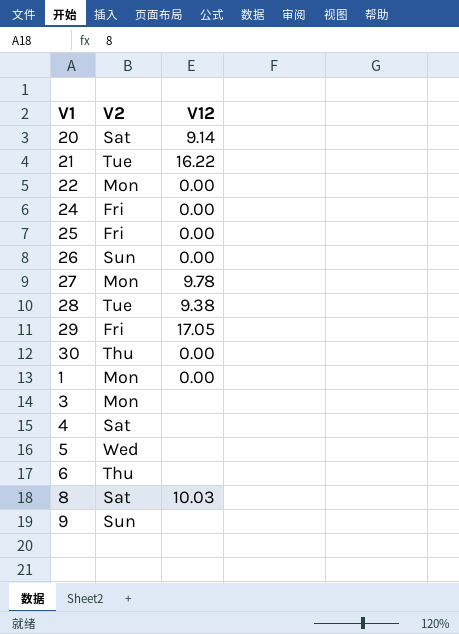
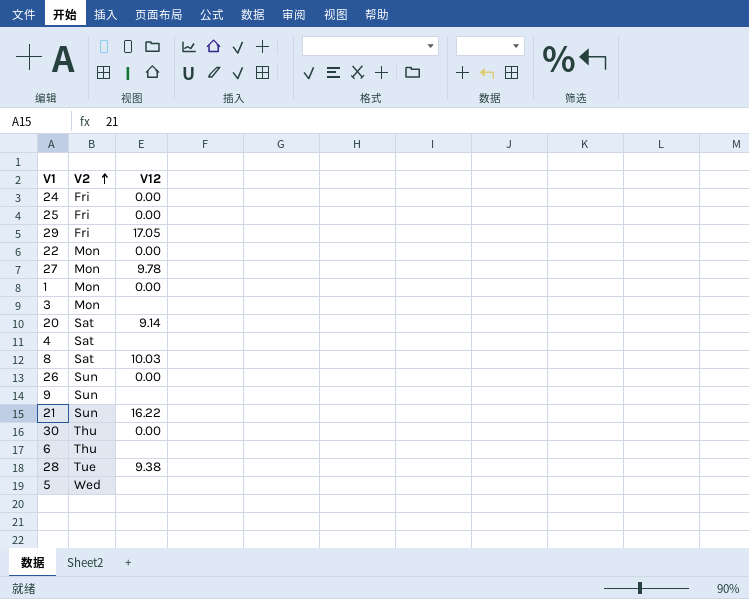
row order: none -> V2 ascending
21 | V2: Tue -> Sun

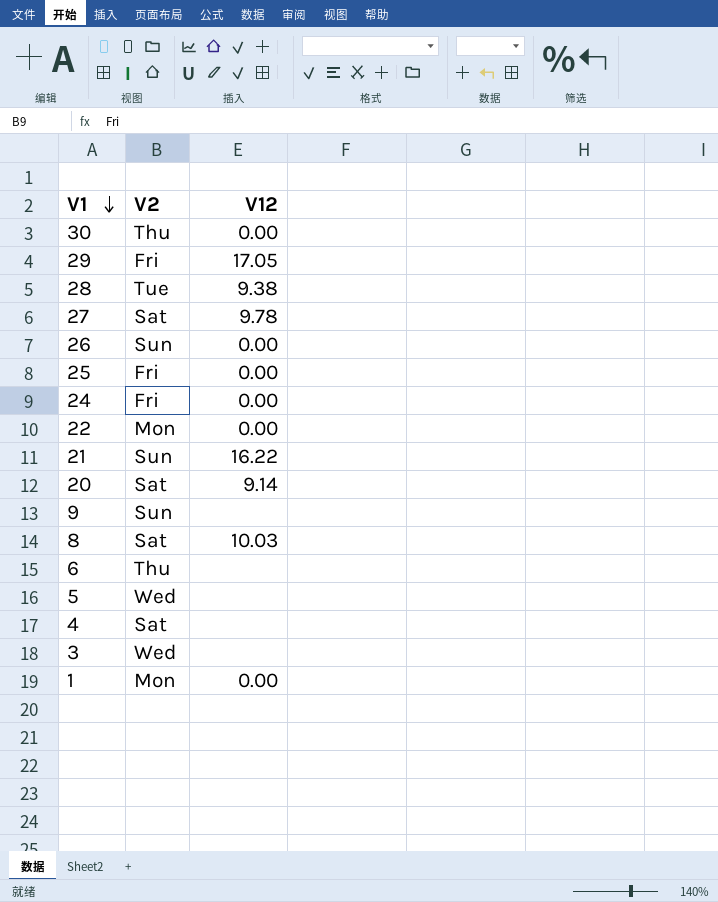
row order: V2 ascending -> V1 descending
27 | V2: Mon -> Sat
3 | V2: Mon -> Wed

